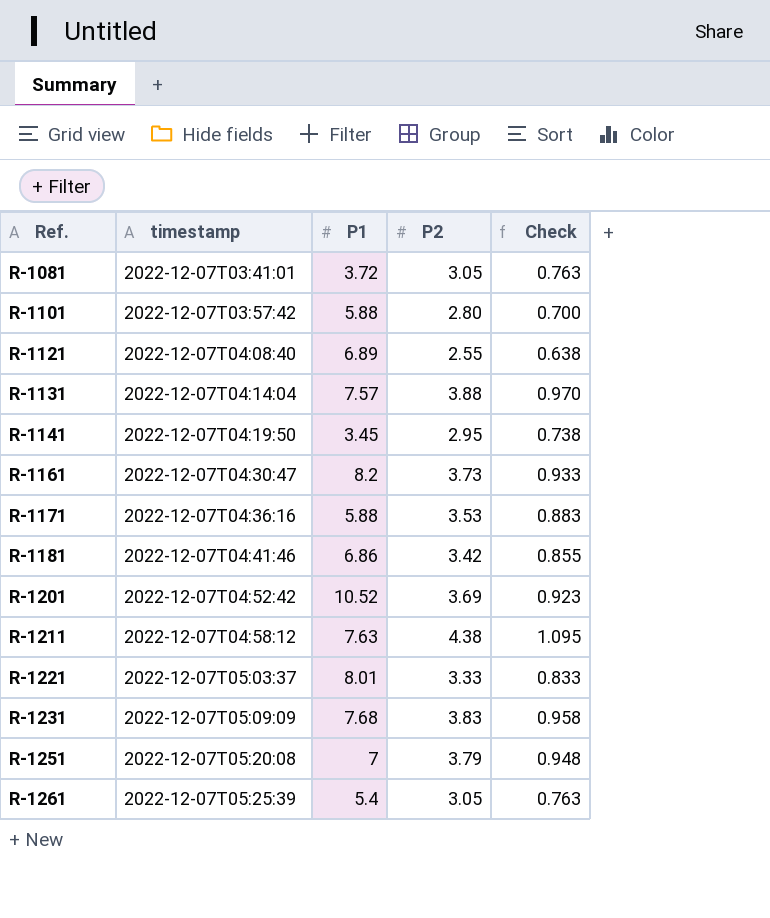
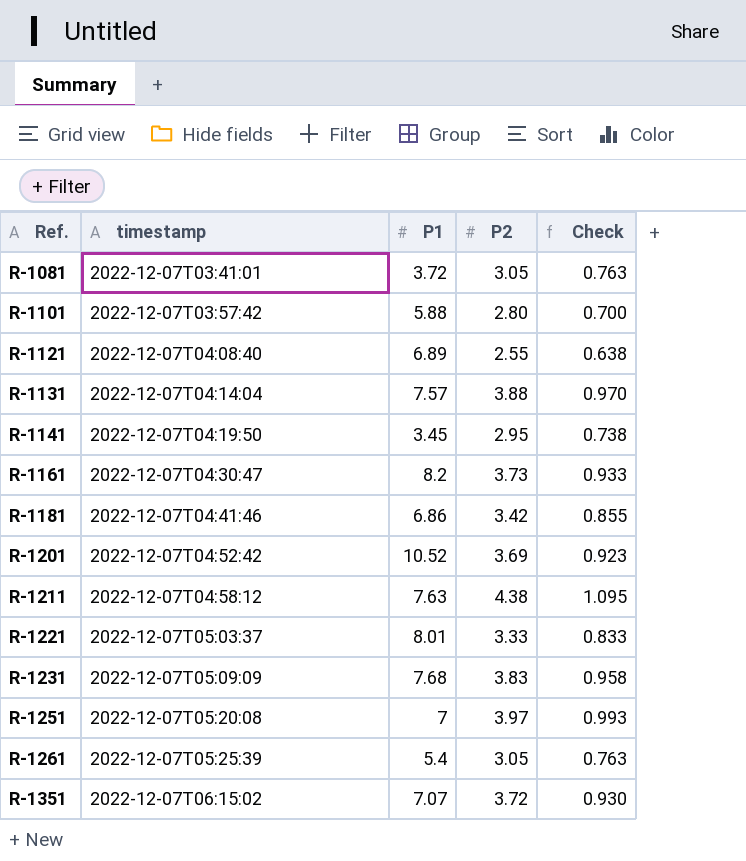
row R-1171: 2022-12-07T04:36:16 | 5.88 | 3.53 | 0.883 -> none
R-1251 | P2: 3.79 -> 3.97
R-1251 | Check: 0.948 -> 0.993
row R-1351: none -> 2022-12-07T06:15:02 | 7.07 | 3.72 | 0.930

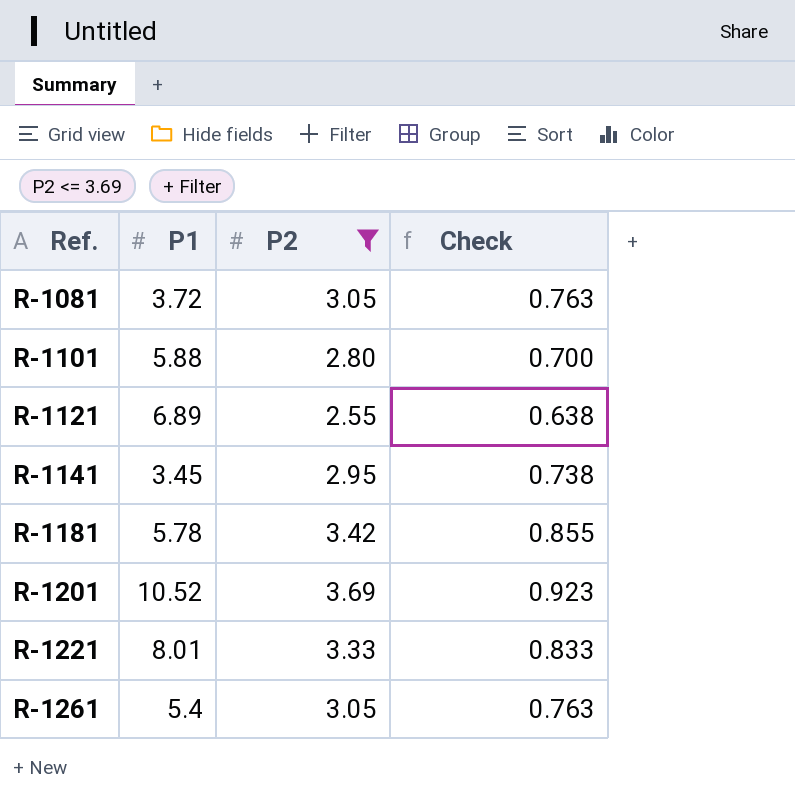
filter: none -> P2 <= 3.69
column timestamp | position: 2 -> none
R-1181 | P1: 6.86 -> 5.78

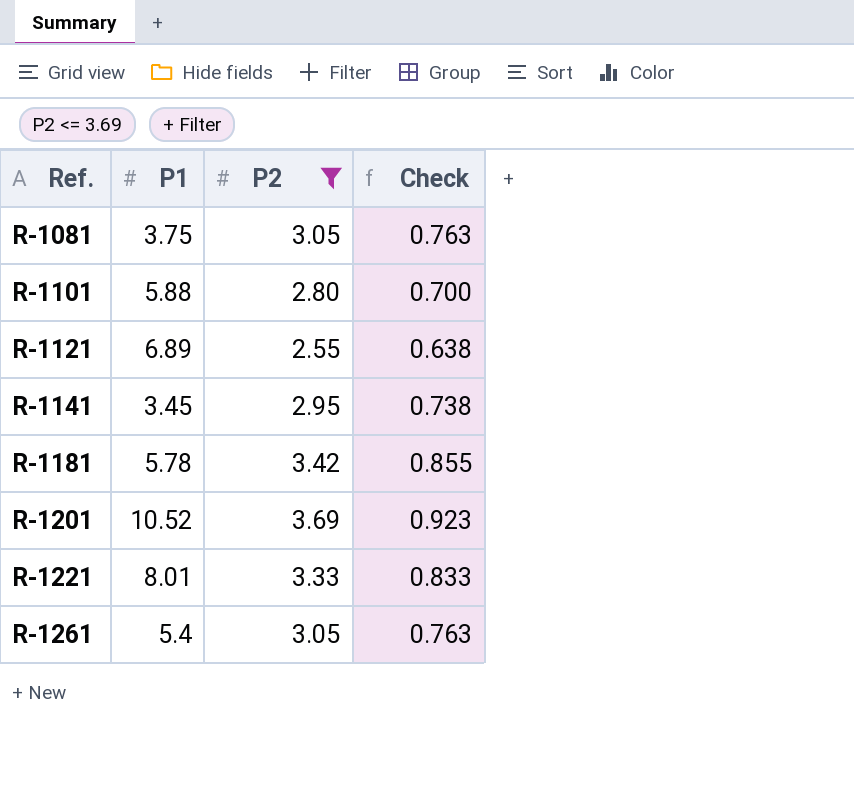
R-1081 | P1: 3.72 -> 3.75

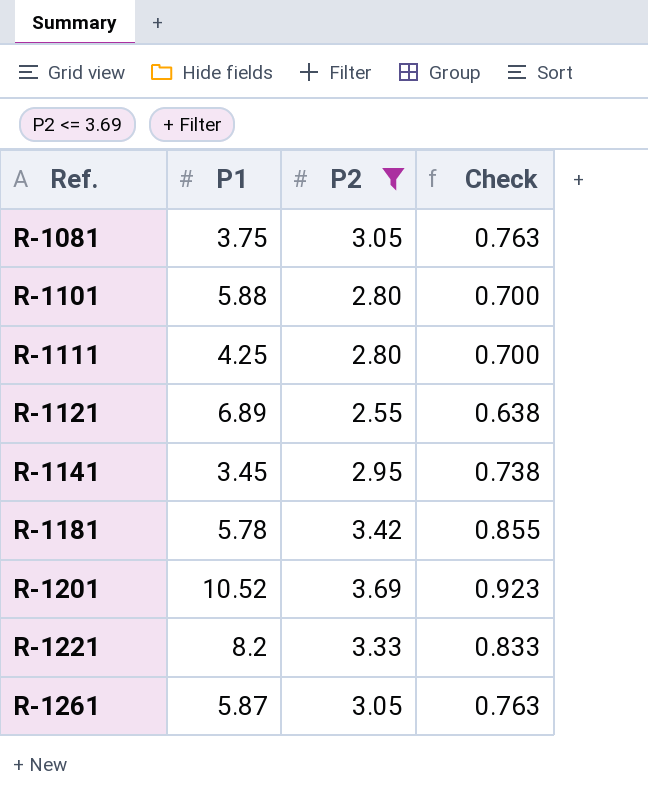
row R-1111: none -> 4.25 | 2.80 | 0.700
R-1221 | P1: 8.01 -> 8.2
R-1261 | P1: 5.4 -> 5.87

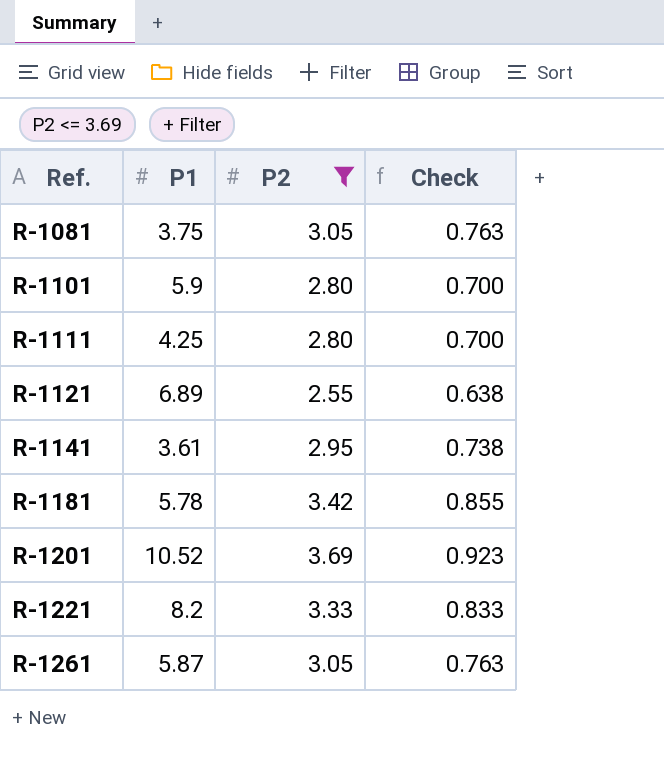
R-1101 | P1: 5.88 -> 5.9
R-1141 | P1: 3.45 -> 3.61

